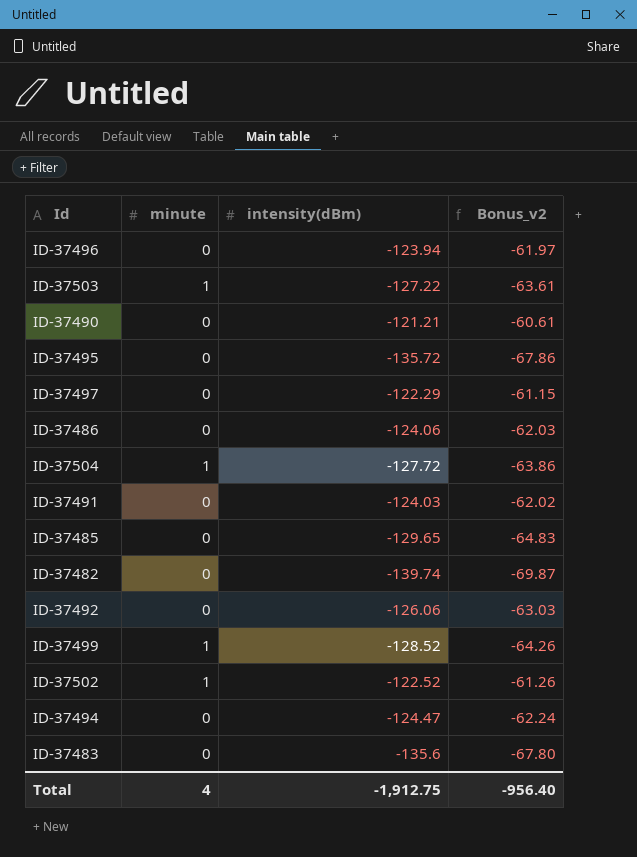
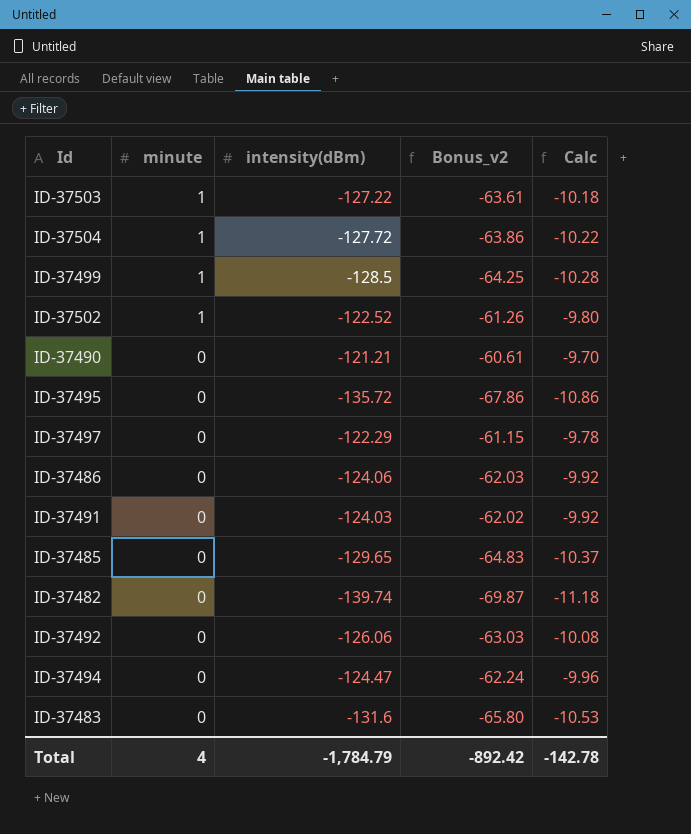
row order: none -> minute descending
column Calc | formula: none -> [intensity(dBm)] * 0.08
row ID-37496: 0 | -123.94 | -61.97 -> none
ID-37499 | intensity(dBm): -128.52 -> -128.5
ID-37499 | Bonus_v2: -64.26 -> -64.25
ID-37483 | intensity(dBm): -135.6 -> -131.6
ID-37483 | Bonus_v2: -67.80 -> -65.80
Total | intensity(dBm): -1,912.75 -> -1,784.79
Total | Bonus_v2: -956.40 -> -892.42

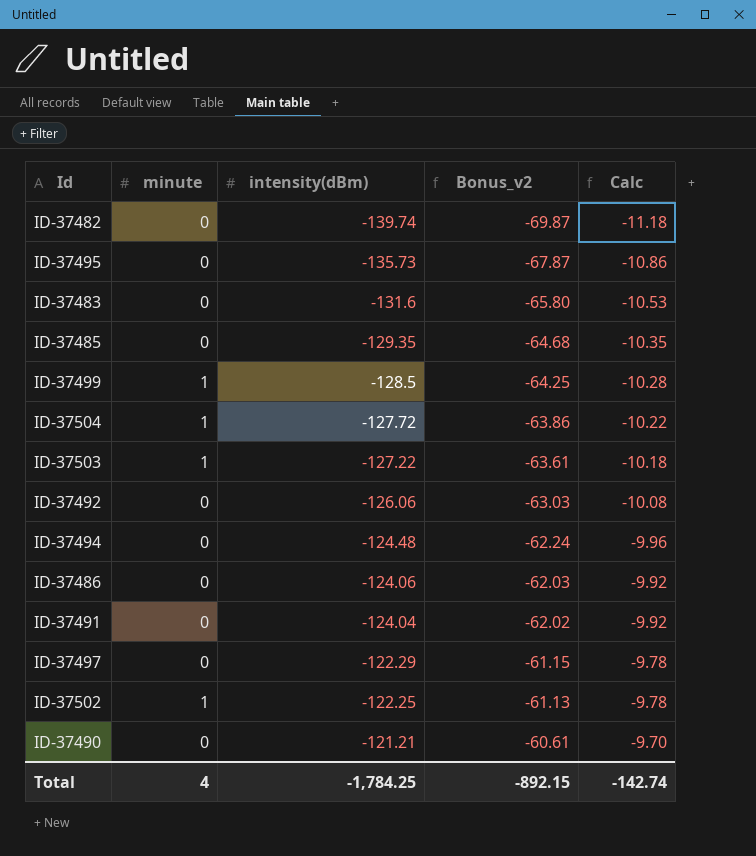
row order: minute descending -> intensity(dBm) ascending
ID-37495 | intensity(dBm): -135.72 -> -135.73
ID-37495 | Bonus_v2: -67.86 -> -67.87
ID-37485 | intensity(dBm): -129.65 -> -129.35
ID-37485 | Bonus_v2: -64.83 -> -64.68
ID-37485 | Calc: -10.37 -> -10.35
ID-37494 | intensity(dBm): -124.47 -> -124.48
ID-37491 | intensity(dBm): -124.03 -> -124.04
ID-37502 | intensity(dBm): -122.52 -> -122.25
ID-37502 | Bonus_v2: -61.26 -> -61.13
ID-37502 | Calc: -9.80 -> -9.78
Total | intensity(dBm): -1,784.79 -> -1,784.25
Total | Bonus_v2: -892.42 -> -892.15
Total | Calc: -142.78 -> -142.74

